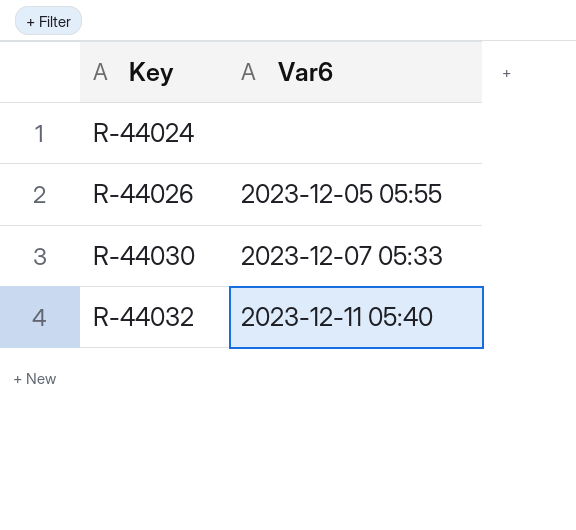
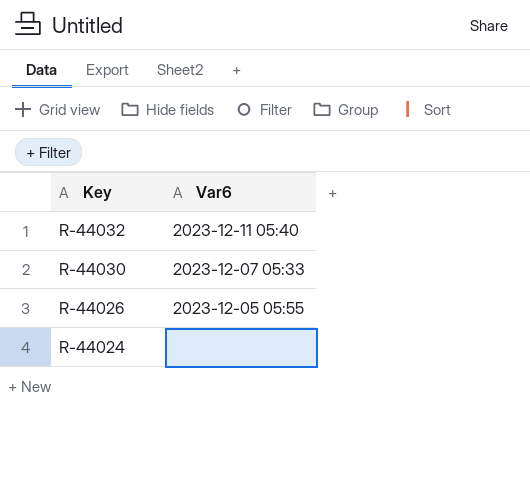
row order: Key ascending -> Key descending

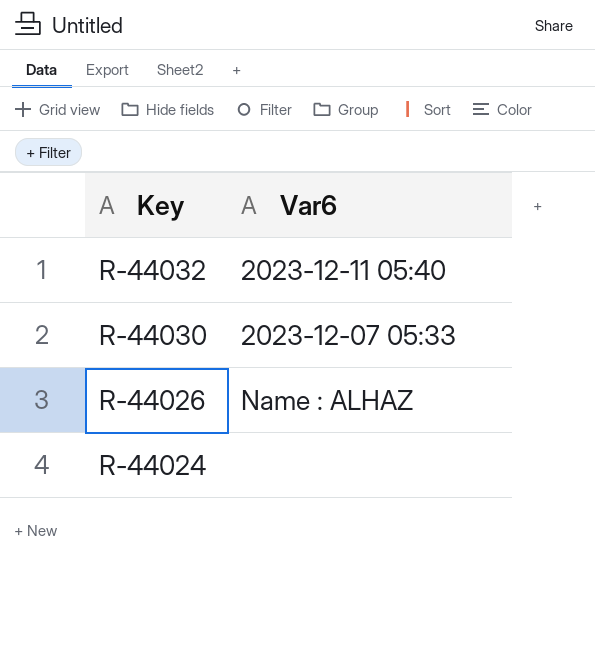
R-44026 | Var6: 2023-12-05 05:55 -> Name : ALHAZ

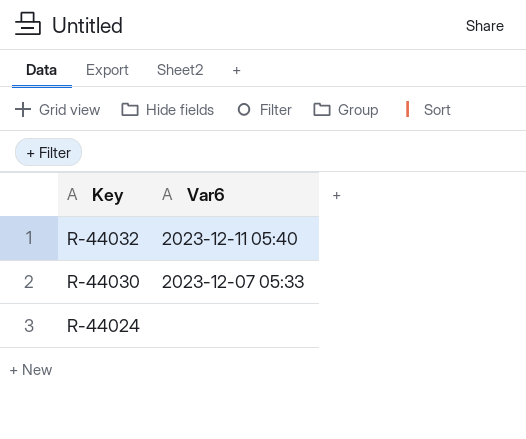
row R-44026: Name : ALHAZ -> none

